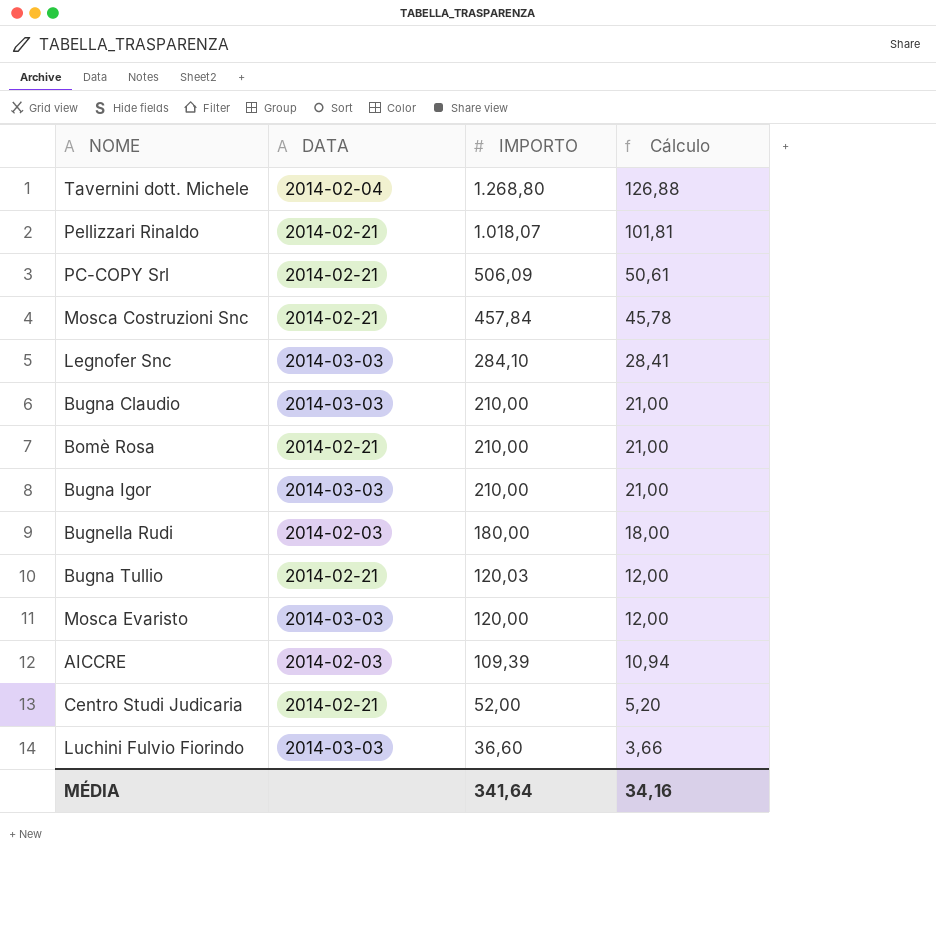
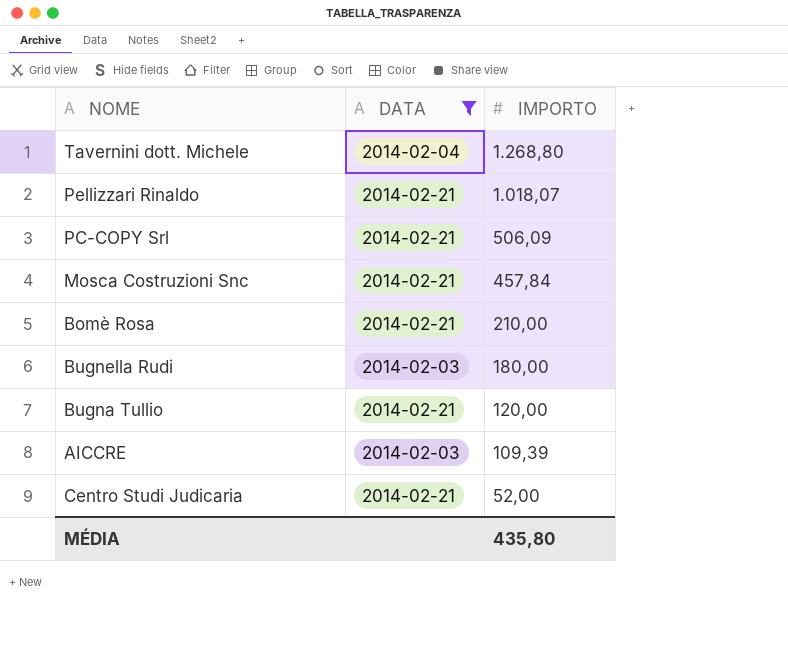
filter: none -> DATA != 2014-03-03
column Cálculo | formula: [IMPORTO] * 0,1 -> none
Bugna Tullio | IMPORTO: 120,03 -> 120,00
MÉDIA | IMPORTO: 341,64 -> 435,80

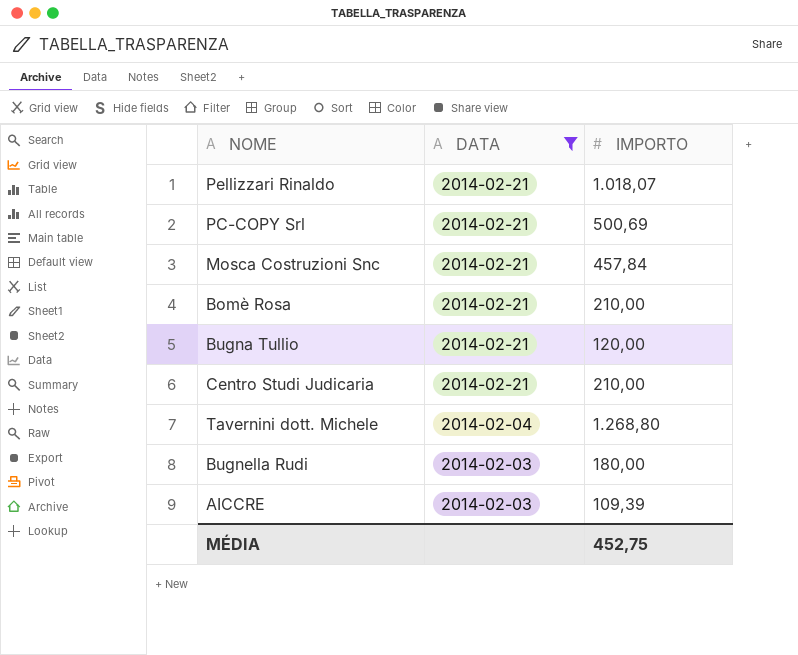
row order: IMPORTO descending -> DATA descending
PC-COPY Srl | IMPORTO: 506,09 -> 500,69
Centro Studi Judicaria | IMPORTO: 52,00 -> 210,00
MÉDIA | IMPORTO: 435,80 -> 452,75

